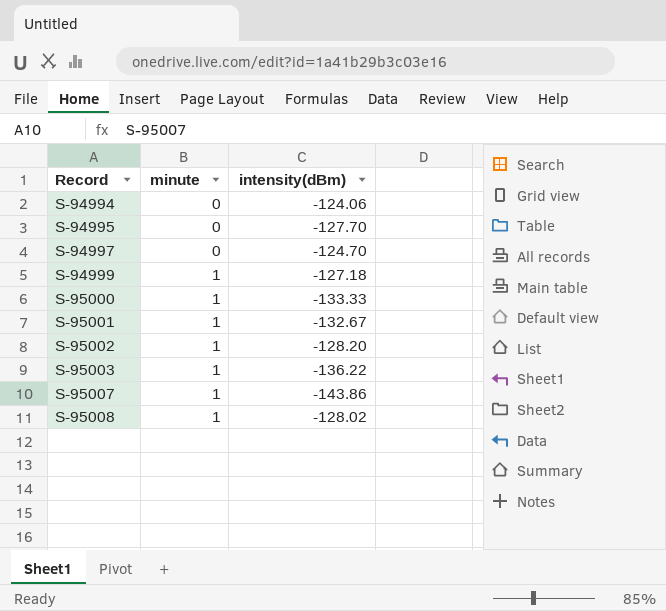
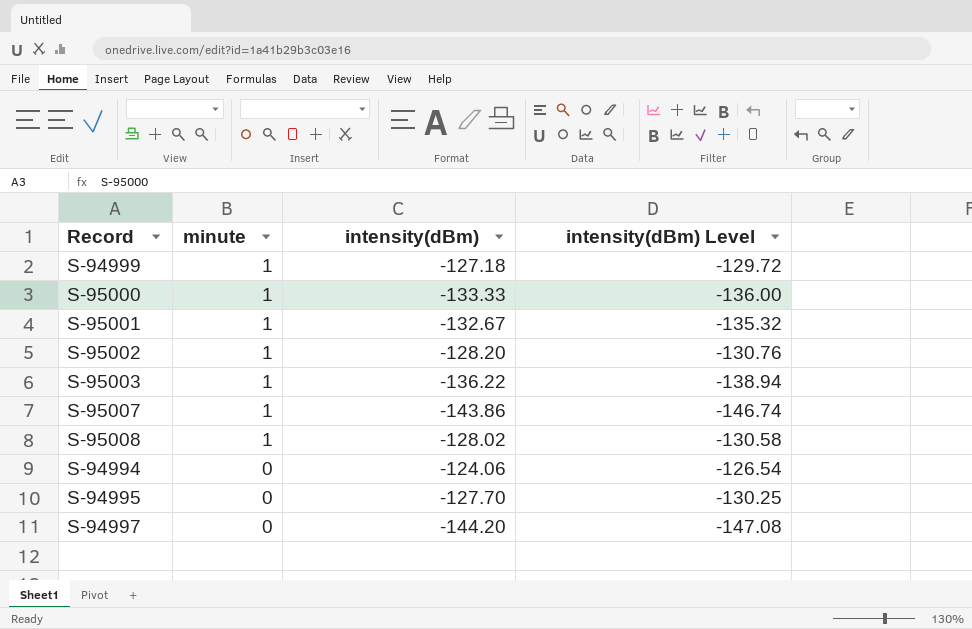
row order: Record ascending -> minute descending
column intensity(dBm) Level | formula: none -> [intensity(dBm)] * 1.02
S-94997 | intensity(dBm): -124.70 -> -144.20

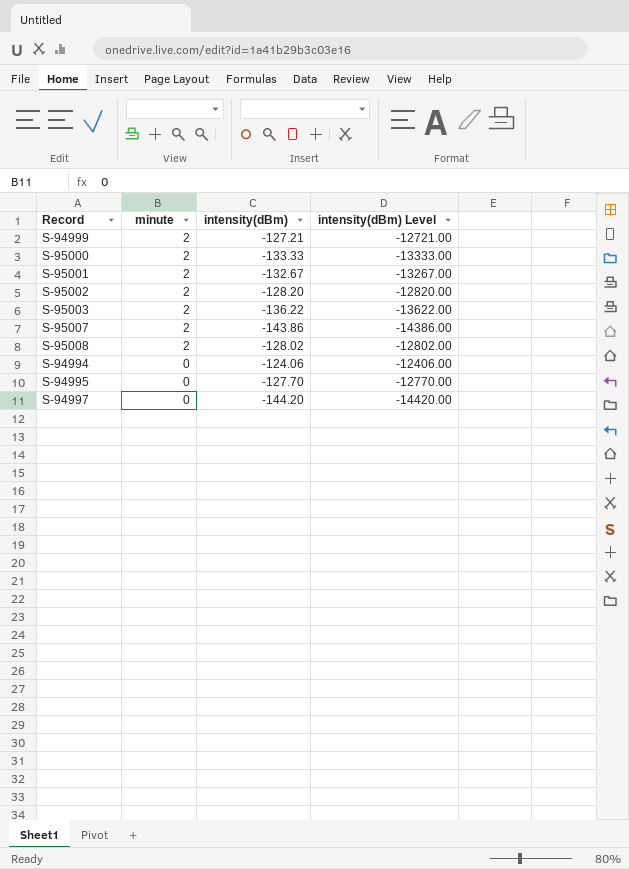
column intensity(dBm) Level | formula: [intensity(dBm)] * 1.02 -> [intensity(dBm)] * 100
S-94999 | minute: 1 -> 2
S-94999 | intensity(dBm): -127.18 -> -127.21
S-95000 | minute: 1 -> 2
S-95001 | minute: 1 -> 2
S-95002 | minute: 1 -> 2
S-95003 | minute: 1 -> 2
S-95007 | minute: 1 -> 2
S-95008 | minute: 1 -> 2

